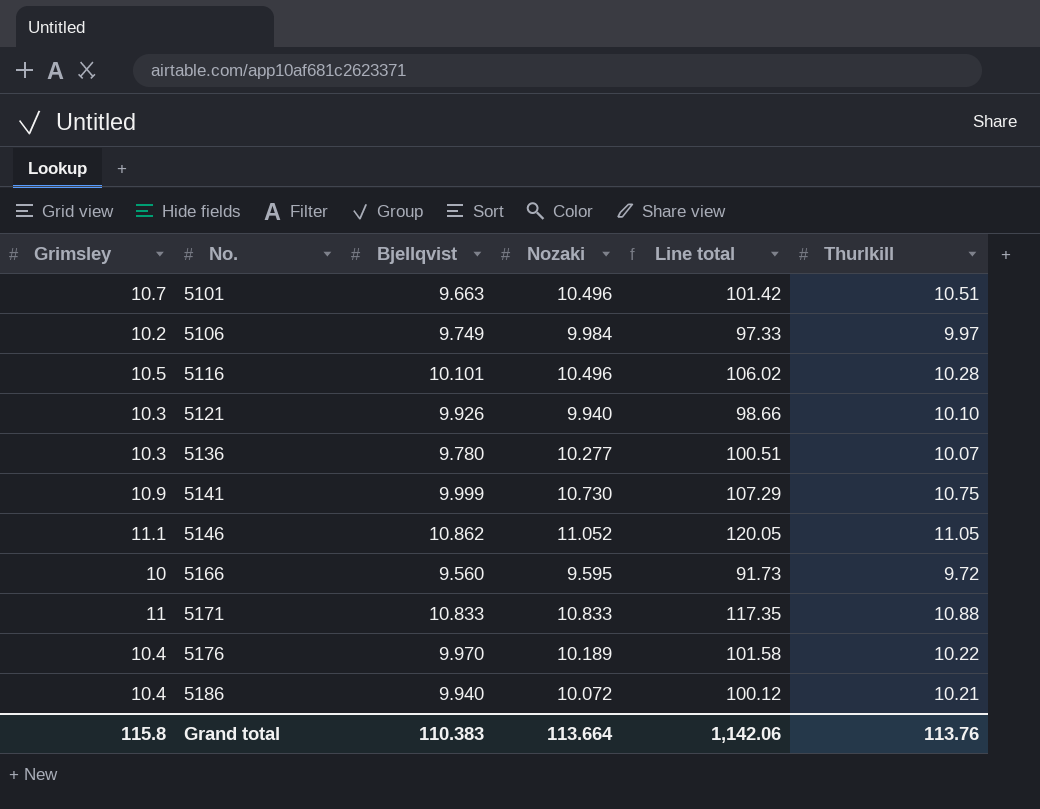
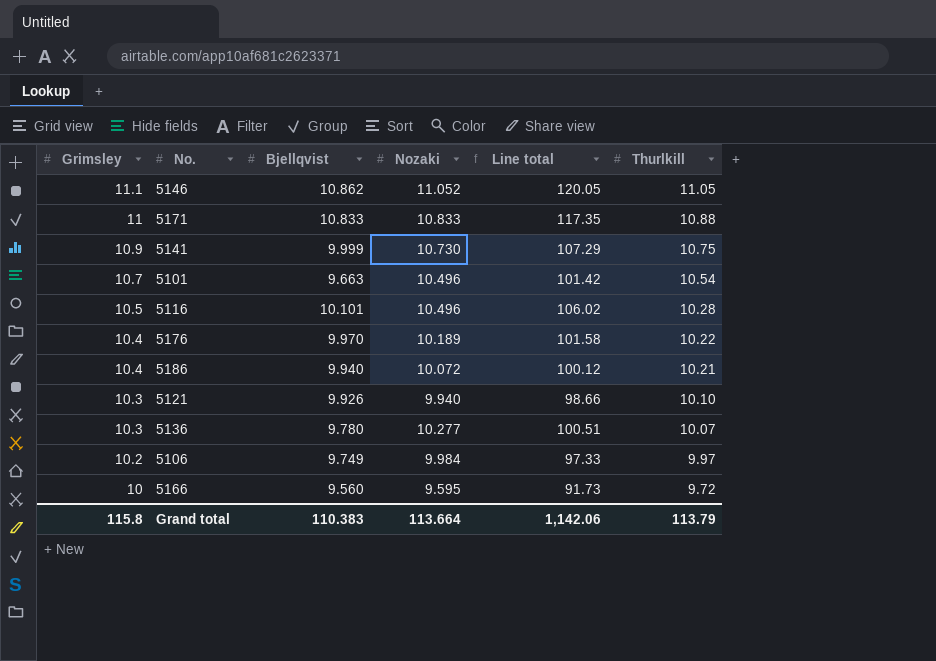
row order: No. ascending -> Grimsley descending
5101 | Thurlkill: 10.51 -> 10.54
Grand total | Thurlkill: 113.76 -> 113.79

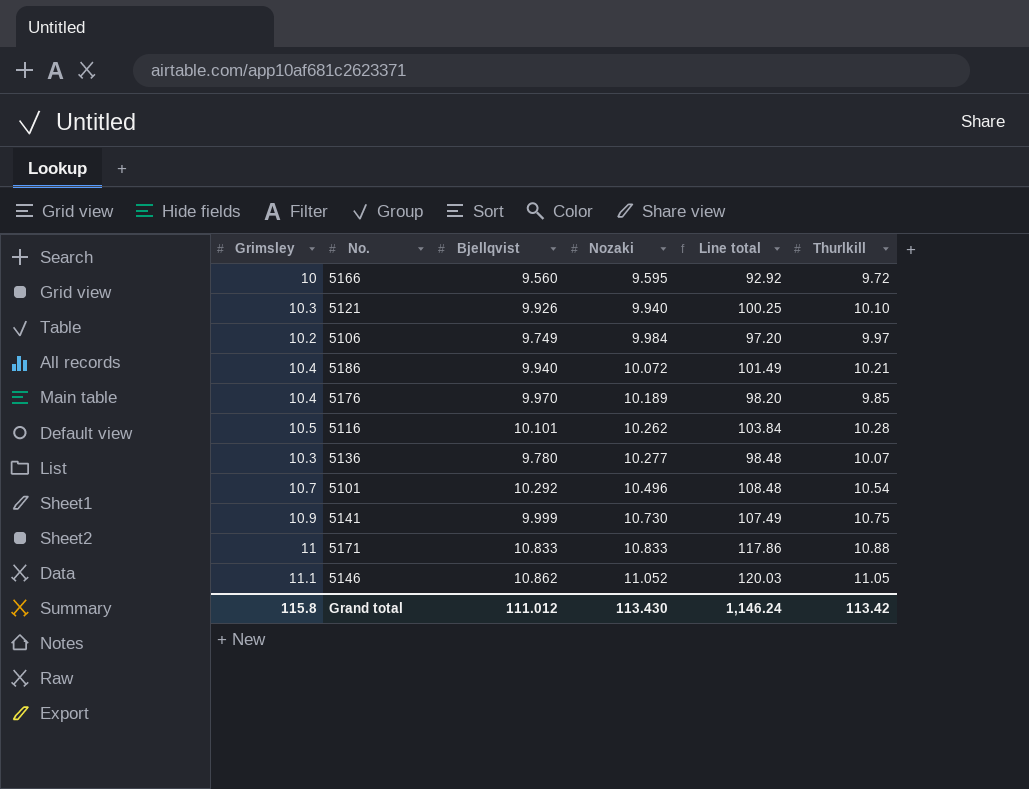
row order: Grimsley descending -> Nozaki ascending
column Line total | formula: [Bjellqvist] * [Nozaki] -> [Bjellqvist] * [Thurlkill]
5176 | Thurlkill: 10.22 -> 9.85
5116 | Nozaki: 10.496 -> 10.262
5101 | Bjellqvist: 9.663 -> 10.292
Grand total | Bjellqvist: 110.383 -> 111.012
Grand total | Nozaki: 113.664 -> 113.430
Grand total | Line total: 1,142.06 -> 1,146.24
Grand total | Thurlkill: 113.79 -> 113.42

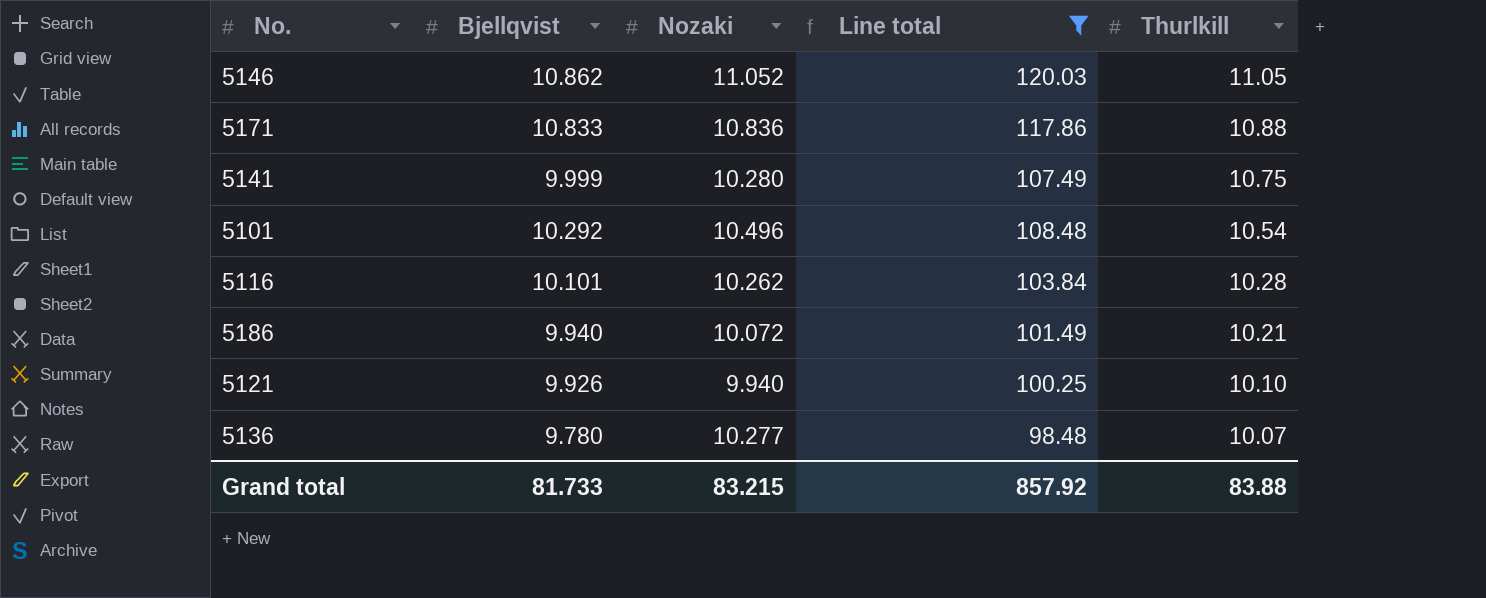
filter: none -> Line total >= 98.48
row order: Nozaki ascending -> Thurlkill descending
column Grimsley | position: 1 -> none
5171 | Nozaki: 10.833 -> 10.836
5141 | Nozaki: 10.730 -> 10.280
Grand total | Bjellqvist: 111.012 -> 81.733
Grand total | Nozaki: 113.430 -> 83.215
Grand total | Line total: 1,146.24 -> 857.92
Grand total | Thurlkill: 113.42 -> 83.88

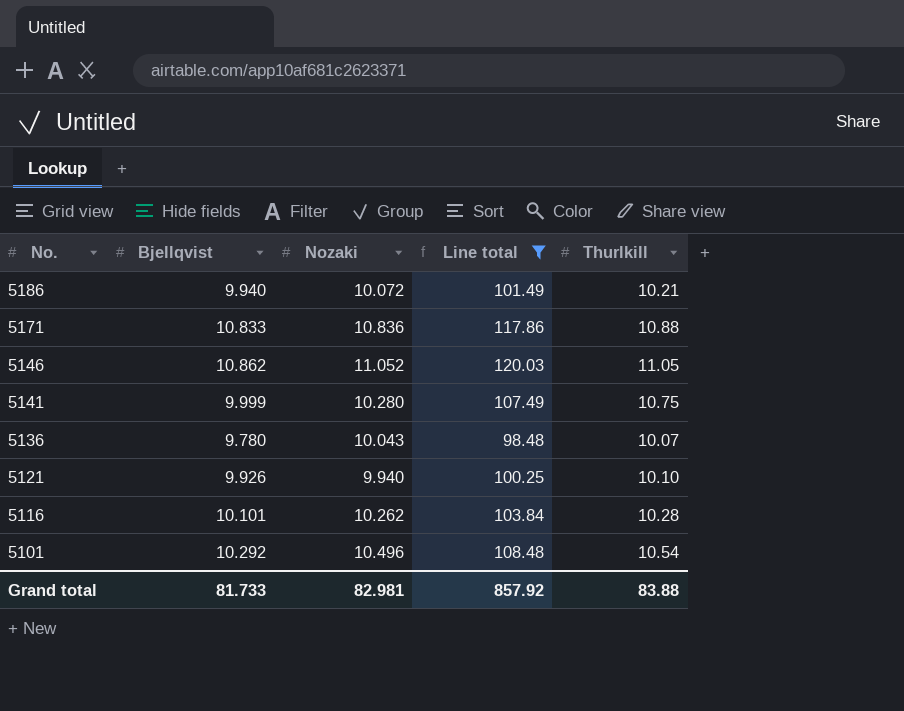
row order: Thurlkill descending -> No. descending
5136 | Nozaki: 10.277 -> 10.043
Grand total | Nozaki: 83.215 -> 82.981

